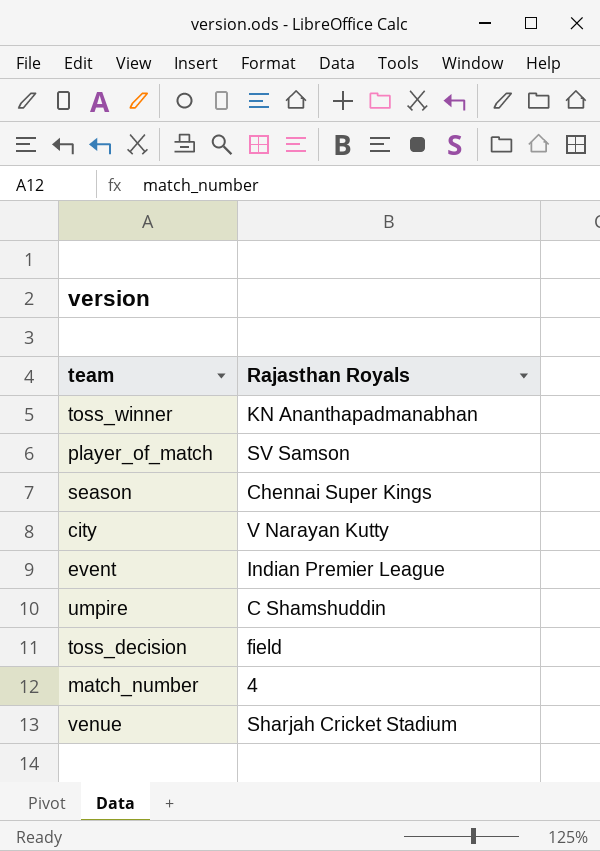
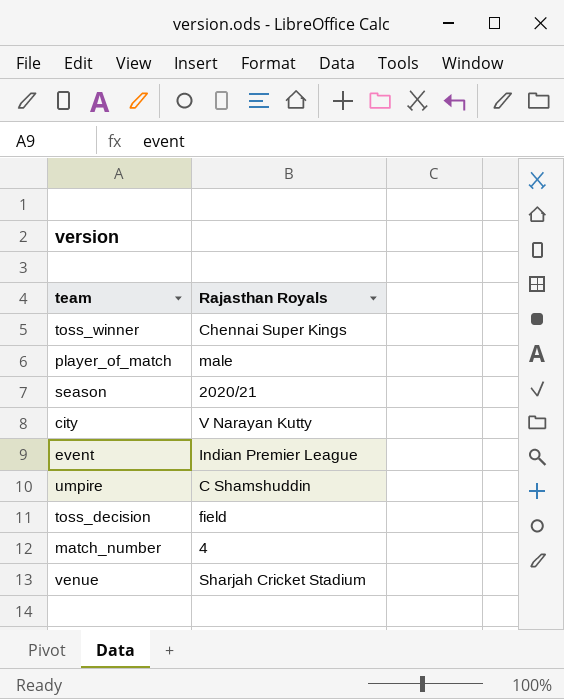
toss_winner | Rajasthan Royals: KN Ananthapadmanabhan -> Chennai Super Kings
player_of_match | Rajasthan Royals: SV Samson -> male
season | Rajasthan Royals: Chennai Super Kings -> 2020/21

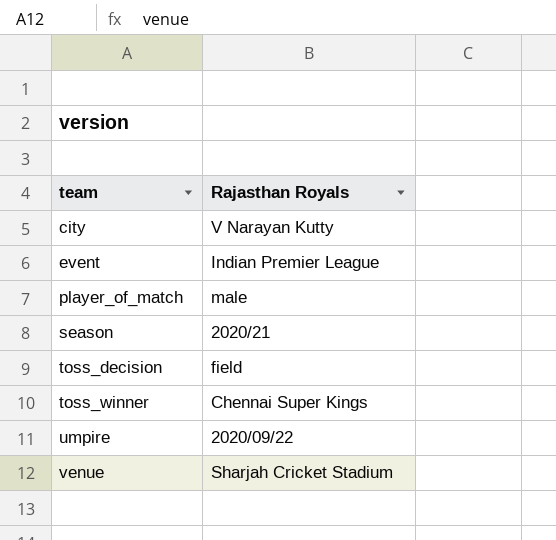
row order: none -> team ascending
row match_number: 4 -> none
umpire | Rajasthan Royals: C Shamshuddin -> 2020/09/22

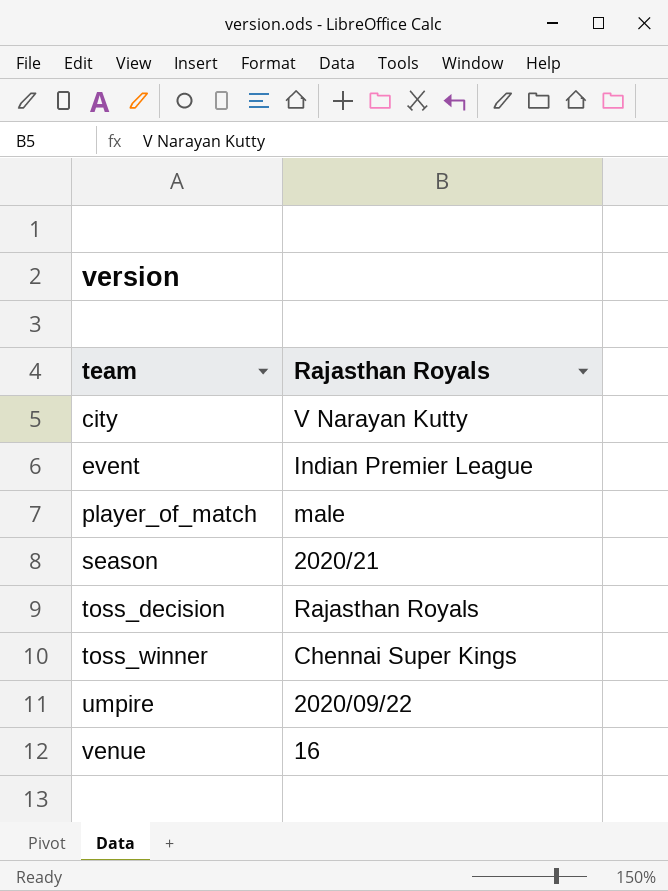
toss_decision | Rajasthan Royals: field -> Rajasthan Royals
venue | Rajasthan Royals: Sharjah Cricket Stadium -> 16

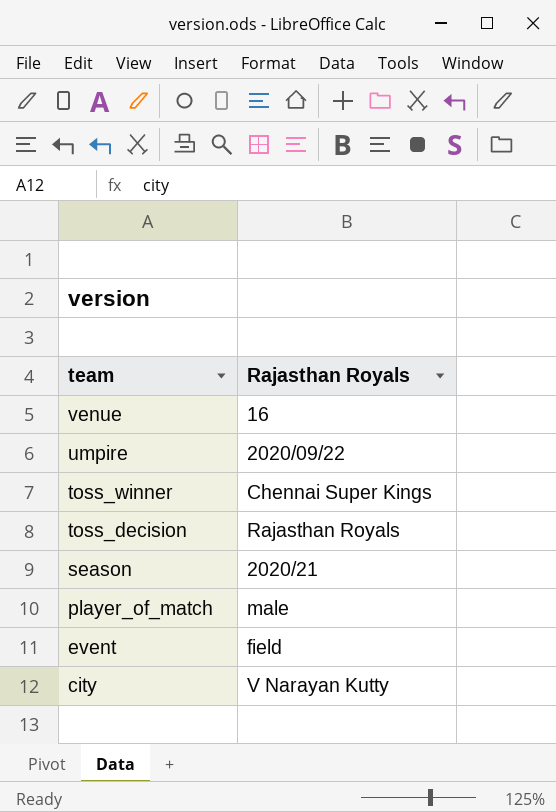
row order: team ascending -> team descending
event | Rajasthan Royals: Indian Premier League -> field

